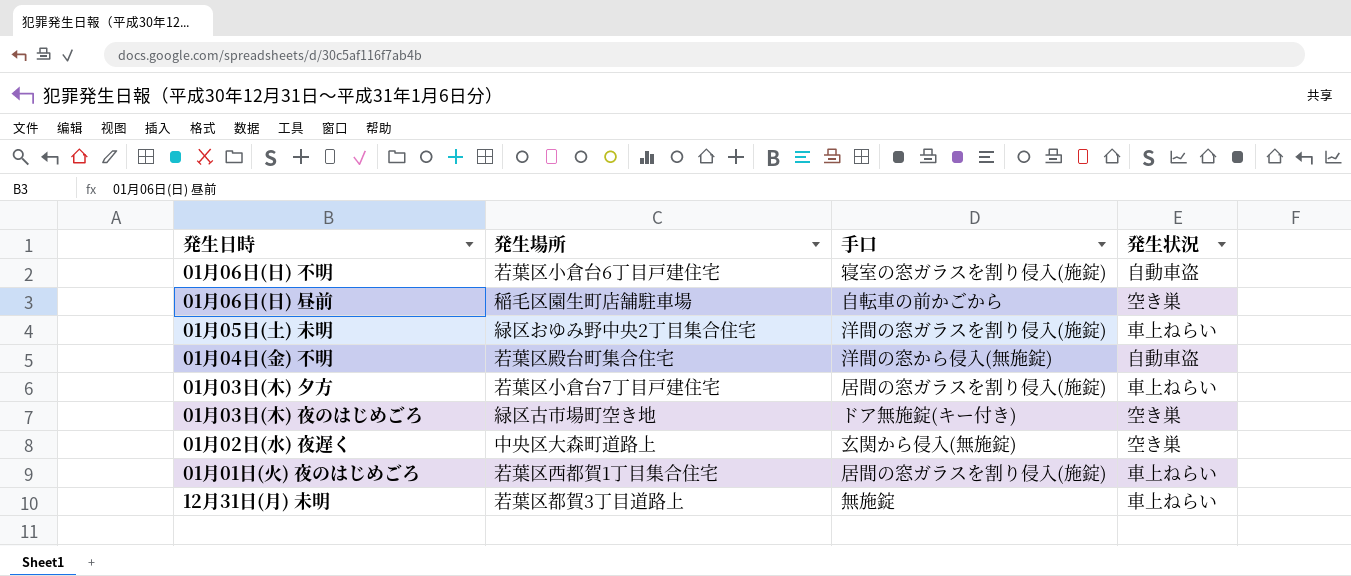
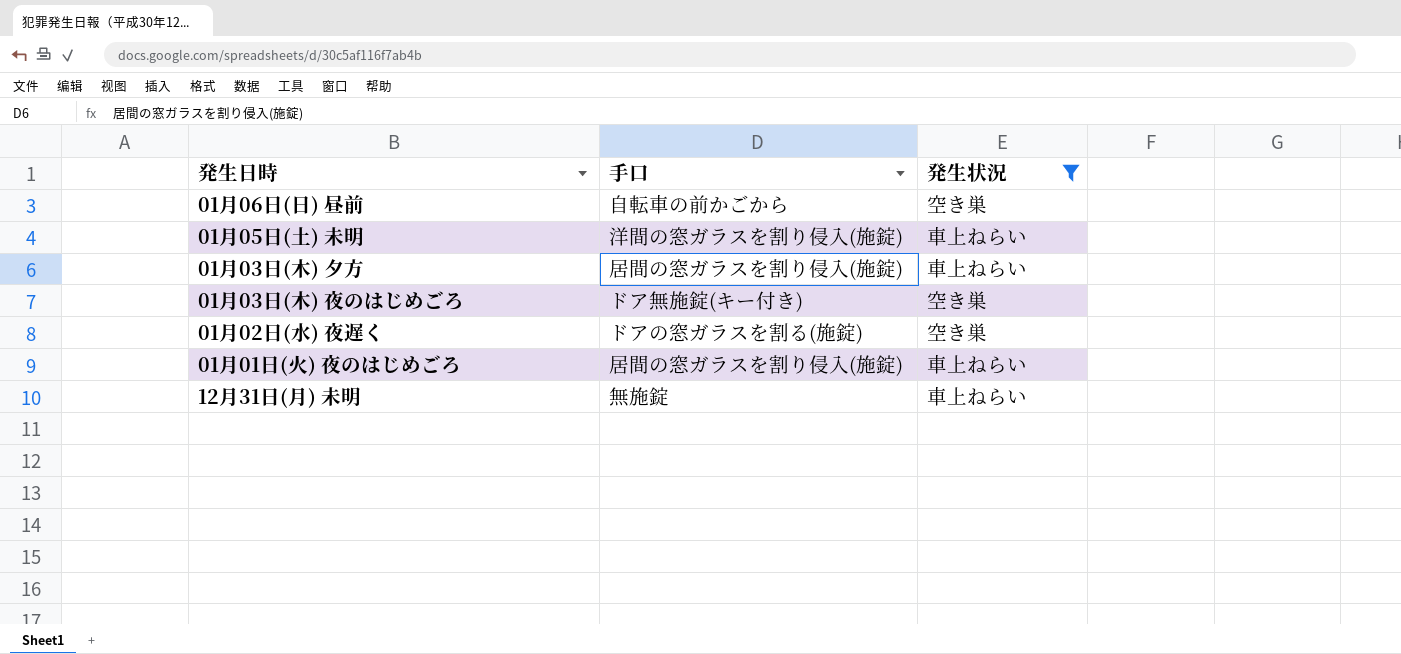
filter: none -> 発生状況 != 自動車盗
column 発生場所 | position: 2 -> none
01月02日(水) 夜遅く | 手口: 玄関から侵入(無施錠) -> ドアの窓ガラスを割る(施錠)

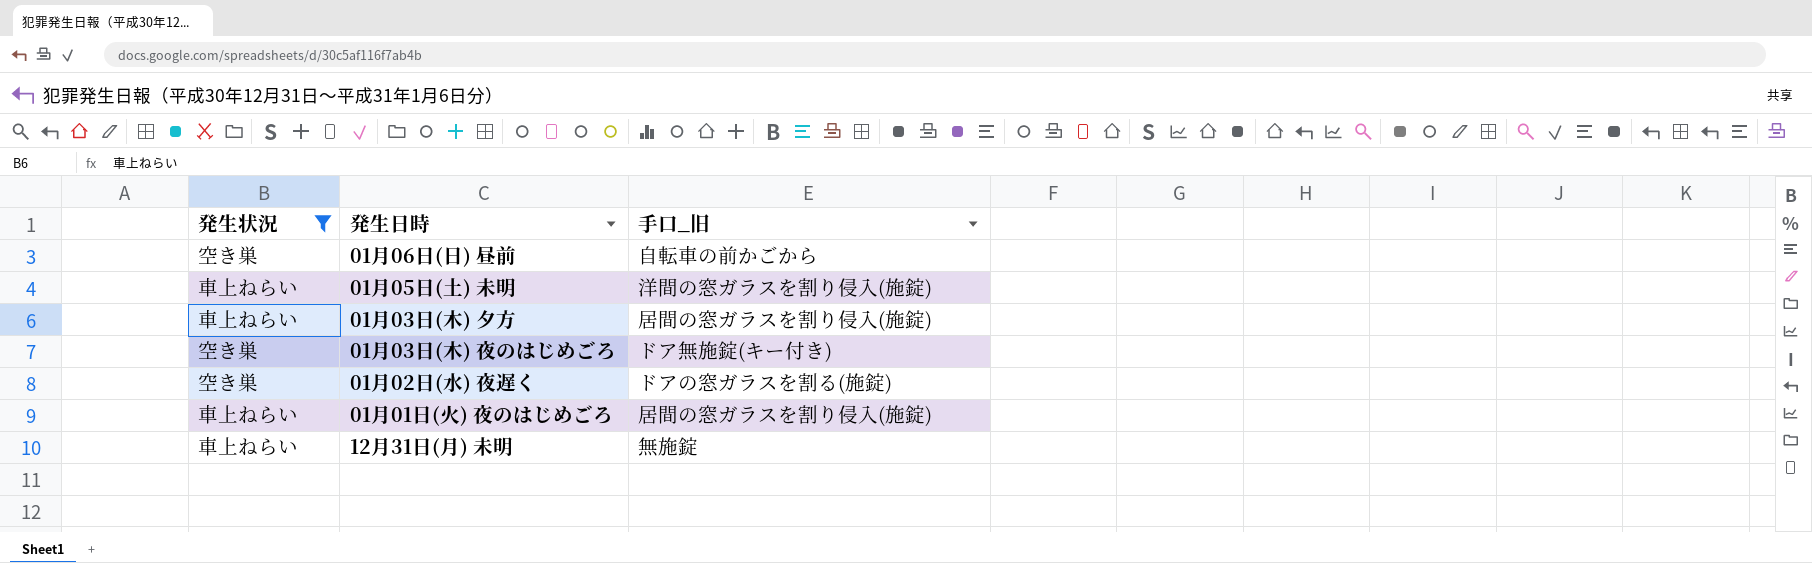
column 発生状況 | position: 3 -> 1
column name: 手口 -> 手口_旧

